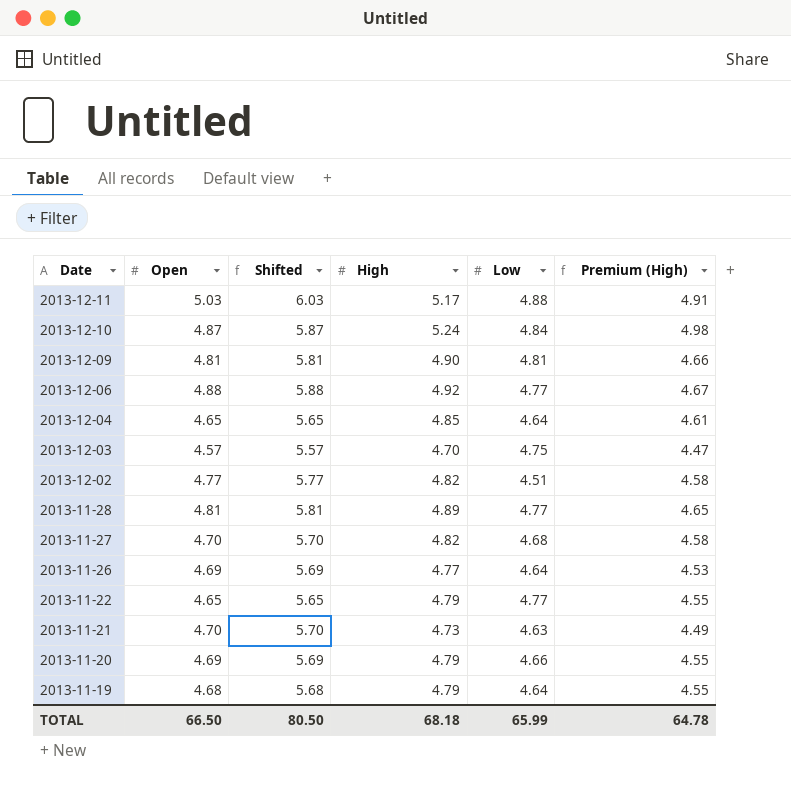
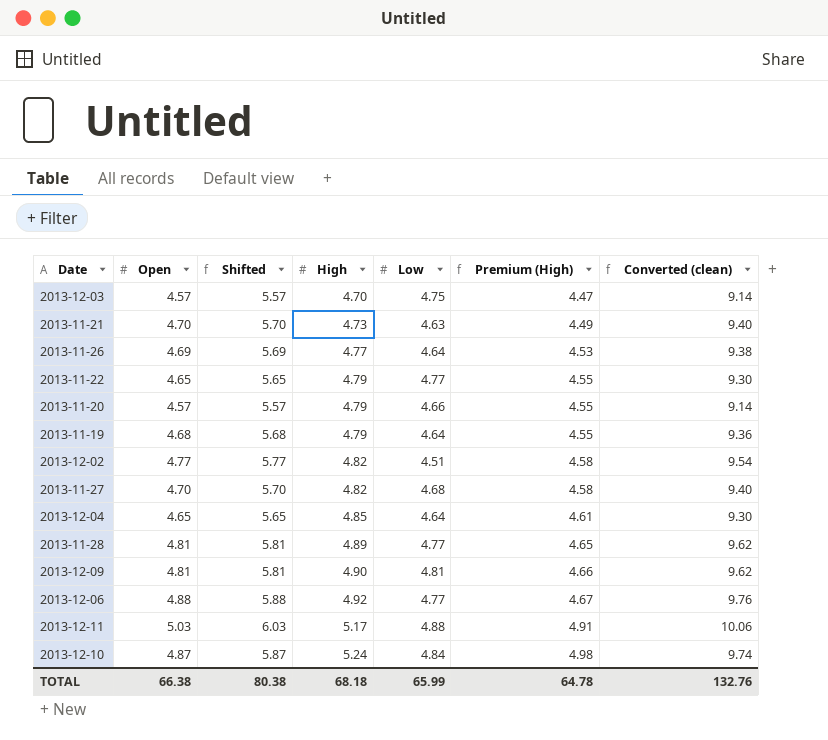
row order: Date descending -> High ascending
column Converted (clean) | formula: none -> [Open] * 2
2013-11-20 | Open: 4.69 -> 4.57
2013-11-20 | Shifted: 5.69 -> 5.57
TOTAL | Open: 66.50 -> 66.38
TOTAL | Shifted: 80.50 -> 80.38

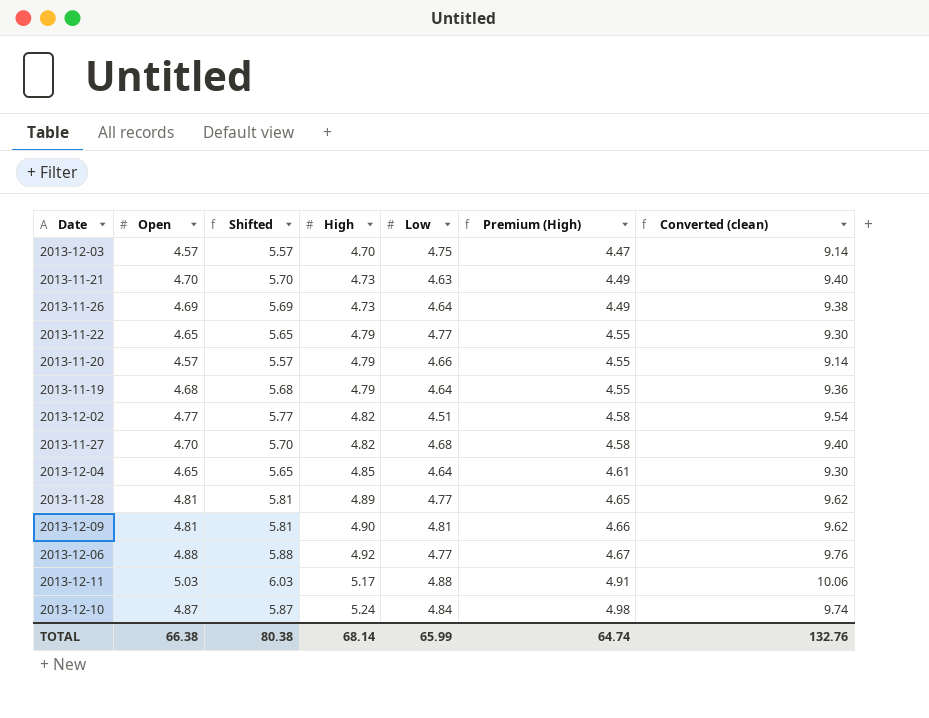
2013-11-26 | High: 4.77 -> 4.73
2013-11-26 | Premium (High): 4.53 -> 4.49
TOTAL | High: 68.18 -> 68.14
TOTAL | Premium (High): 64.78 -> 64.74

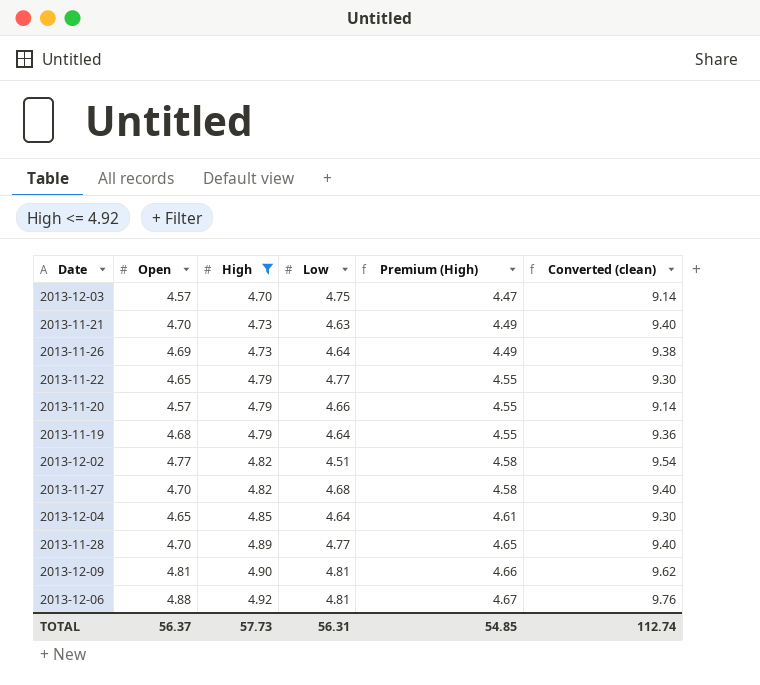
filter: none -> High <= 4.92
column Shifted | formula: [Open] + 1 -> none
2013-11-28 | Open: 4.81 -> 4.70
2013-11-28 | Converted (clean): 9.62 -> 9.40
2013-12-06 | Low: 4.77 -> 4.81
TOTAL | Open: 66.38 -> 56.37
TOTAL | High: 68.14 -> 57.73
TOTAL | Low: 65.99 -> 56.31
TOTAL | Premium (High): 64.74 -> 54.85
TOTAL | Converted (clean): 132.76 -> 112.74

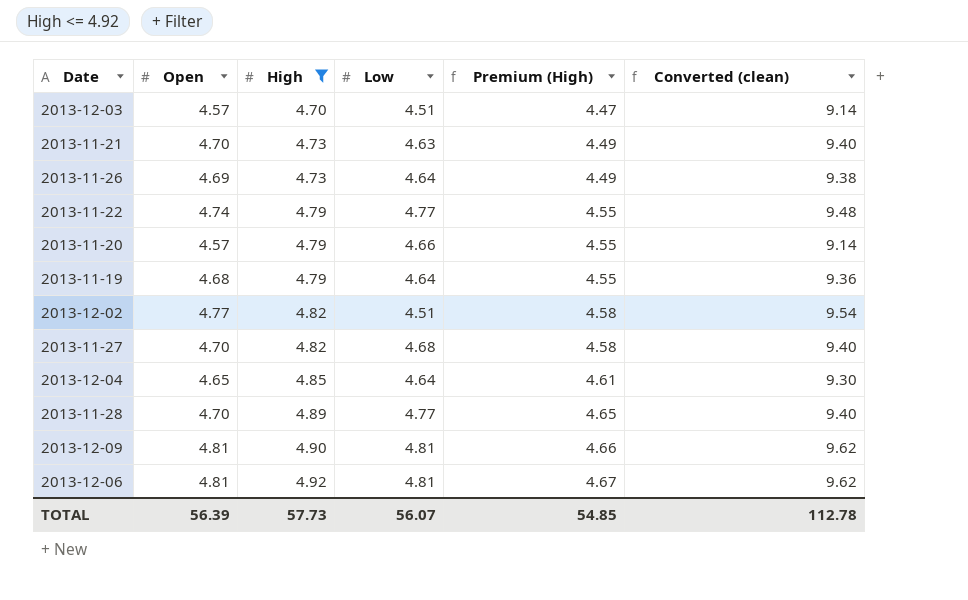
2013-12-03 | Low: 4.75 -> 4.51
2013-11-22 | Open: 4.65 -> 4.74
2013-11-22 | Converted (clean): 9.30 -> 9.48
2013-12-06 | Open: 4.88 -> 4.81
2013-12-06 | Converted (clean): 9.76 -> 9.62
TOTAL | Open: 56.37 -> 56.39
TOTAL | Low: 56.31 -> 56.07
TOTAL | Converted (clean): 112.74 -> 112.78

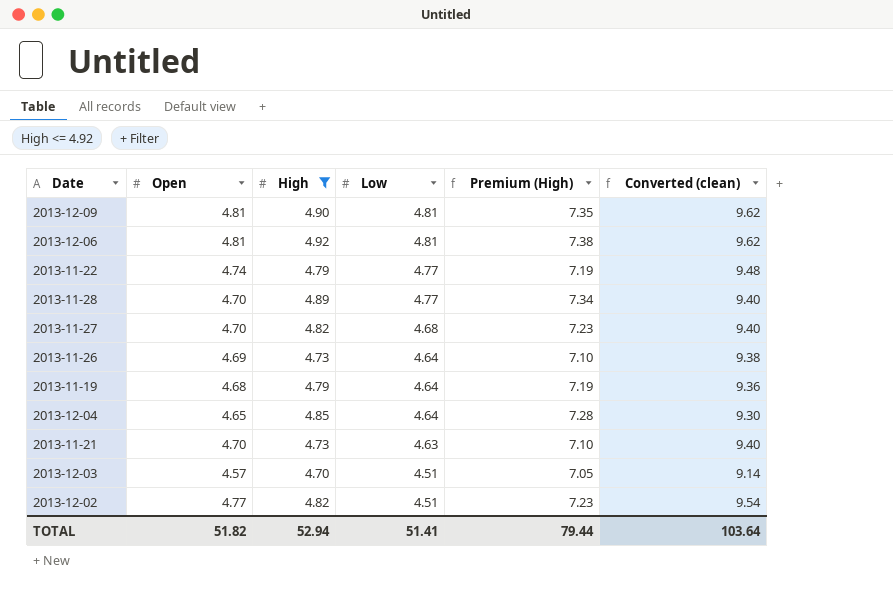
row order: High ascending -> Low descending
column Premium (High) | formula: [High] * 0.95 -> [High] * 1.5
row 2013-11-20: 4.57 | 4.79 | 4.66 | 4.55 | 9.14 -> none
TOTAL | Open: 56.39 -> 51.82
TOTAL | High: 57.73 -> 52.94
TOTAL | Low: 56.07 -> 51.41
TOTAL | Premium (High): 54.85 -> 79.44
TOTAL | Converted (clean): 112.78 -> 103.64

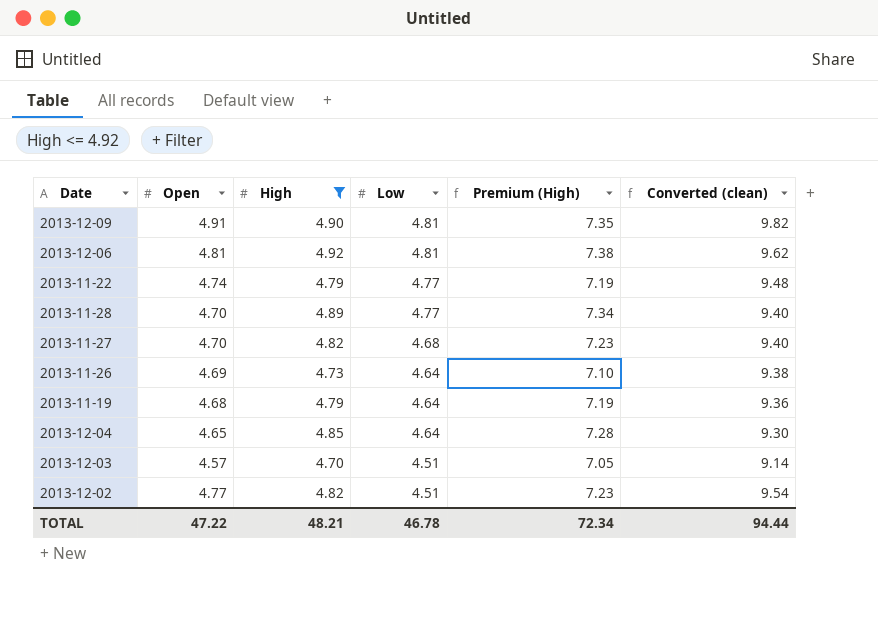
row 2013-11-21: 4.70 | 4.73 | 4.63 | 7.10 | 9.40 -> none
2013-12-09 | Open: 4.81 -> 4.91
2013-12-09 | Converted (clean): 9.62 -> 9.82
TOTAL | Open: 51.82 -> 47.22
TOTAL | High: 52.94 -> 48.21
TOTAL | Low: 51.41 -> 46.78
TOTAL | Premium (High): 79.44 -> 72.34
TOTAL | Converted (clean): 103.64 -> 94.44

